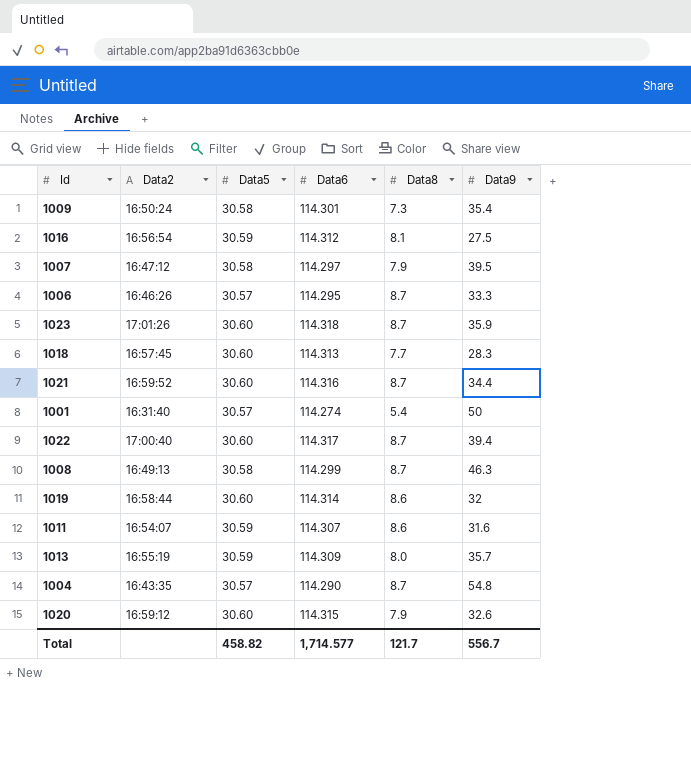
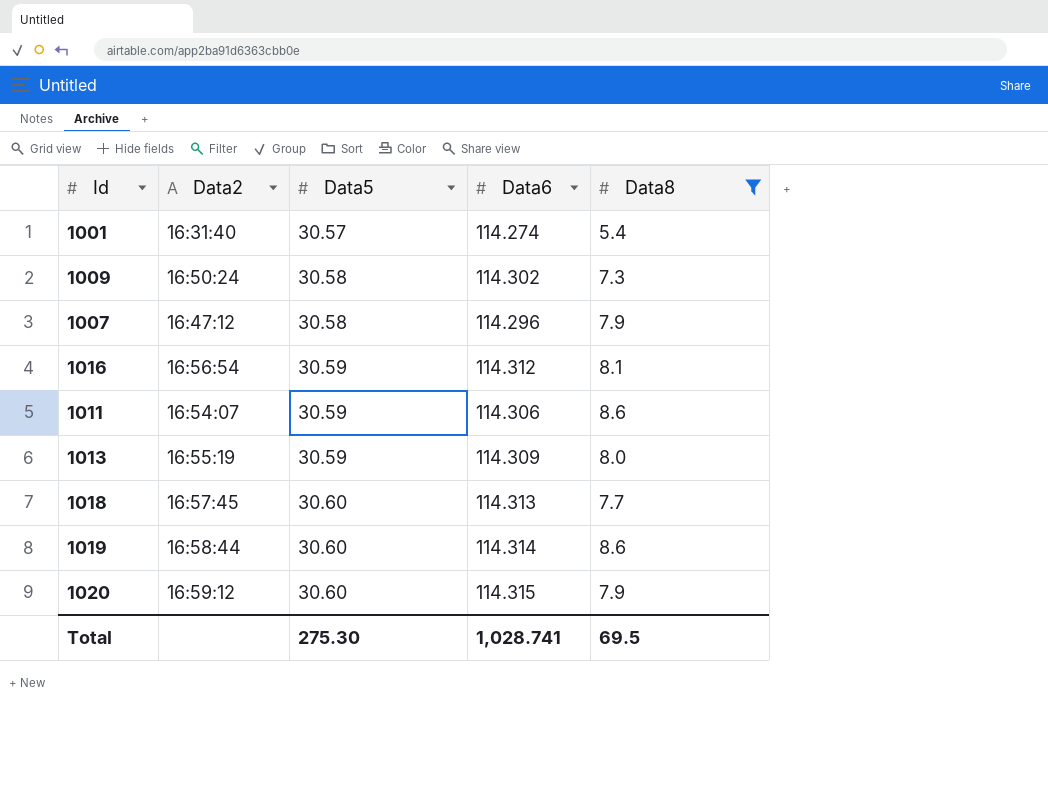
filter: none -> Data8 != 8.7
row order: none -> Data5 ascending
column Data9 | position: 6 -> none
1009 | Data6: 114.301 -> 114.302
1007 | Data6: 114.297 -> 114.296
1011 | Data6: 114.307 -> 114.306
Total | Data5: 458.82 -> 275.30
Total | Data6: 1,714.577 -> 1,028.741
Total | Data8: 121.7 -> 69.5

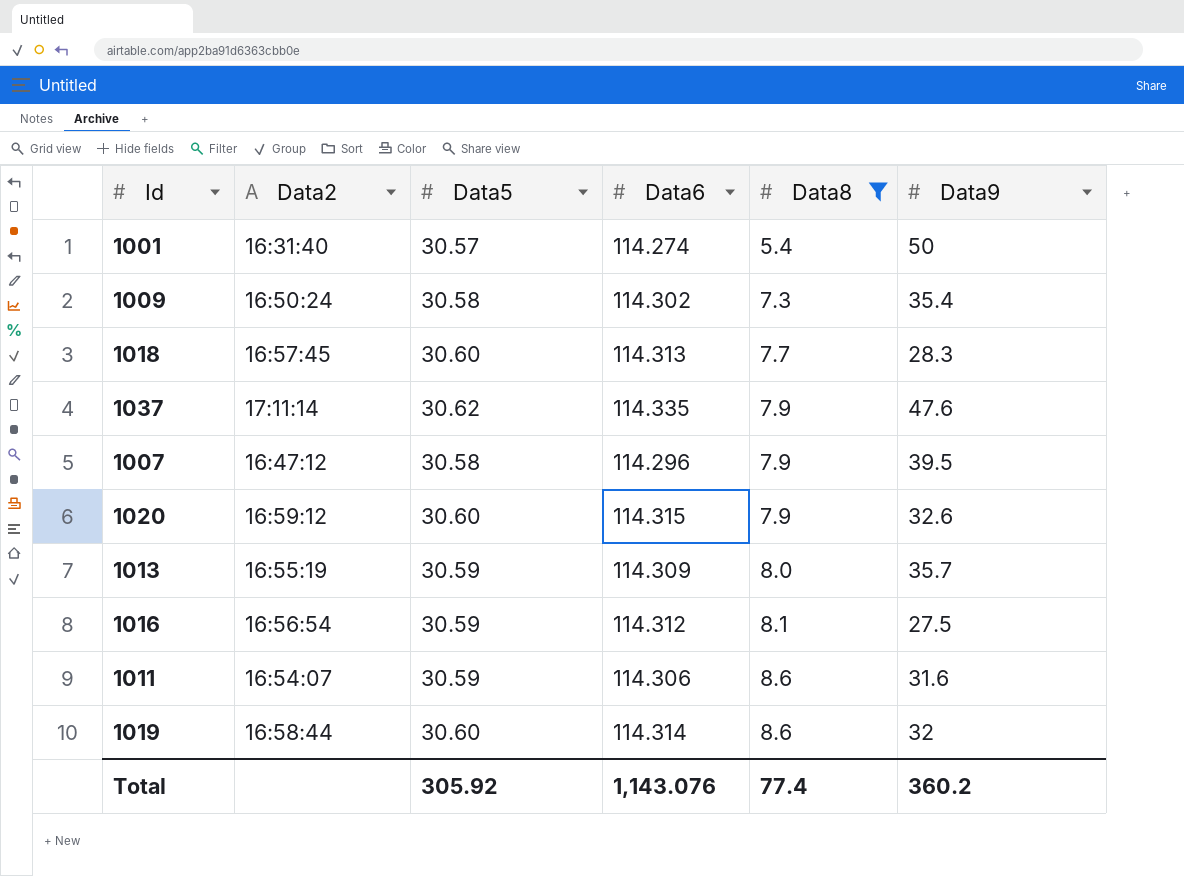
row order: Data5 ascending -> Data8 ascending
column Data9 | position: none -> 6
row 1037: none -> 17:11:14 | 30.62 | 114.335 | 7.9 | 47.6
Total | Data5: 275.30 -> 305.92
Total | Data6: 1,028.741 -> 1,143.076
Total | Data8: 69.5 -> 77.4

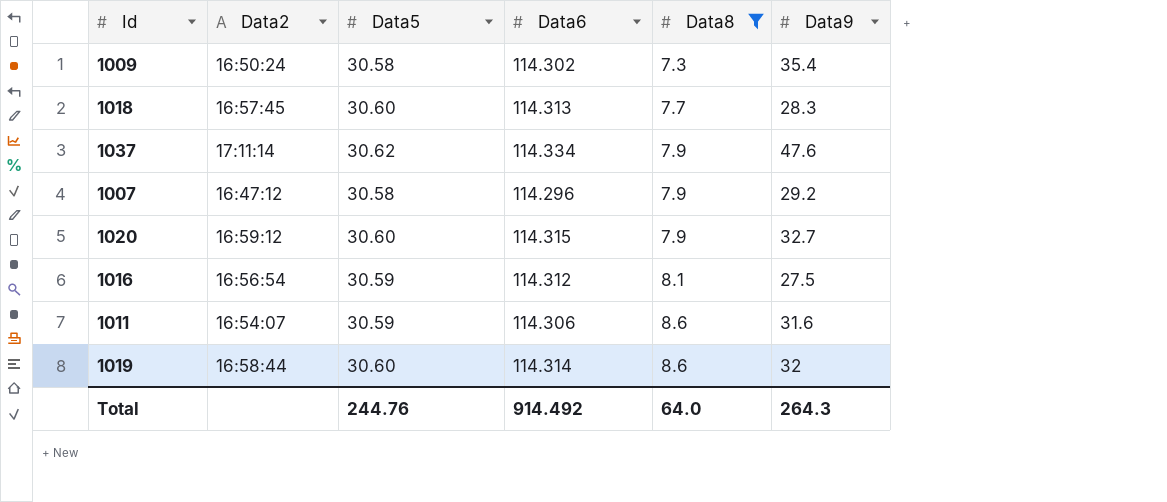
row 1001: 16:31:40 | 30.57 | 114.274 | 5.4 | 50 -> none
row 1013: 16:55:19 | 30.59 | 114.309 | 8.0 | 35.7 -> none
1037 | Data6: 114.335 -> 114.334
1007 | Data9: 39.5 -> 29.2
1020 | Data9: 32.6 -> 32.7
Total | Data5: 305.92 -> 244.76
Total | Data6: 1,143.076 -> 914.492
Total | Data8: 77.4 -> 64.0
Total | Data9: 360.2 -> 264.3

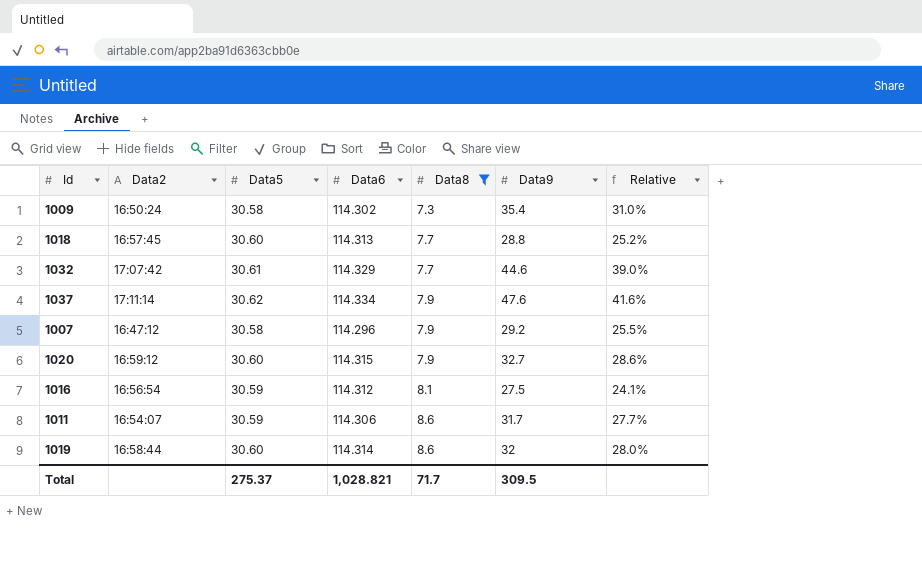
column Relative | formula: none -> [Data9] / [Data6]
1018 | Data9: 28.3 -> 28.8
row 1032: none -> 17:07:42 | 30.61 | 114.329 | 7.7 | 44.6 | 39.0%
1011 | Data9: 31.6 -> 31.7
Total | Data5: 244.76 -> 275.37
Total | Data6: 914.492 -> 1,028.821
Total | Data8: 64.0 -> 71.7
Total | Data9: 264.3 -> 309.5

